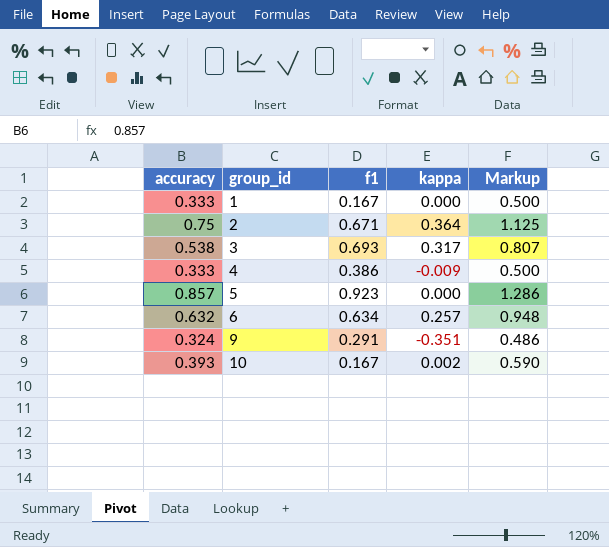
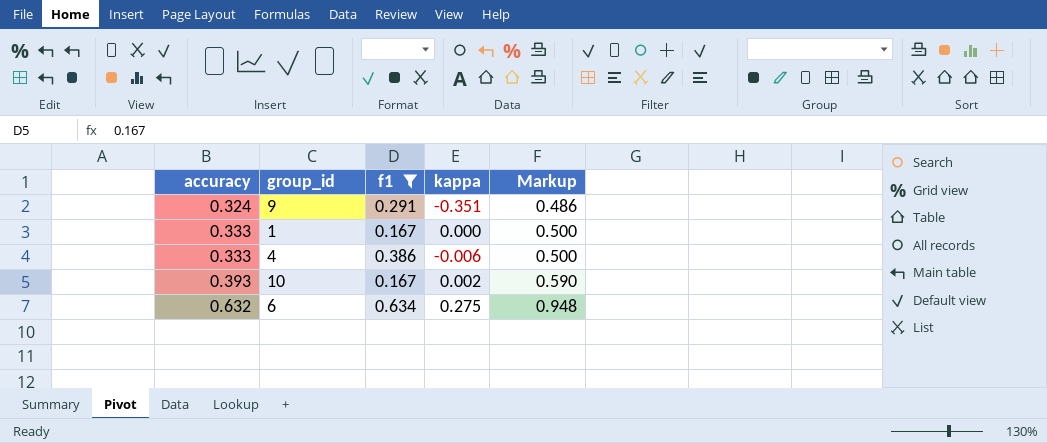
filter: none -> f1 <= 0.634
row order: group_id ascending -> accuracy ascending
4 | kappa: -0.009 -> -0.006
6 | kappa: 0.257 -> 0.275

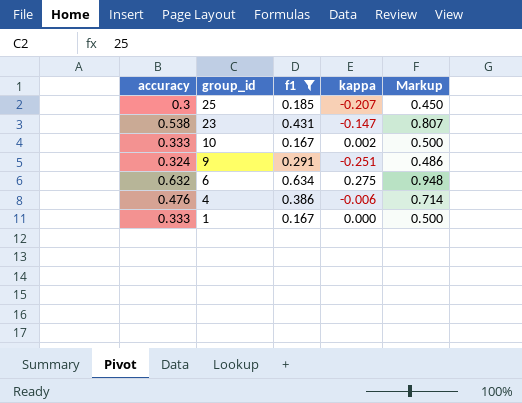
row order: accuracy ascending -> group_id descending
row 25: none -> 0.3 | 0.185 | -0.207 | 0.450
row 23: none -> 0.538 | 0.431 | -0.147 | 0.807
10 | accuracy: 0.393 -> 0.333
10 | Markup: 0.590 -> 0.500
9 | kappa: -0.351 -> -0.251
4 | accuracy: 0.333 -> 0.476
4 | Markup: 0.500 -> 0.714

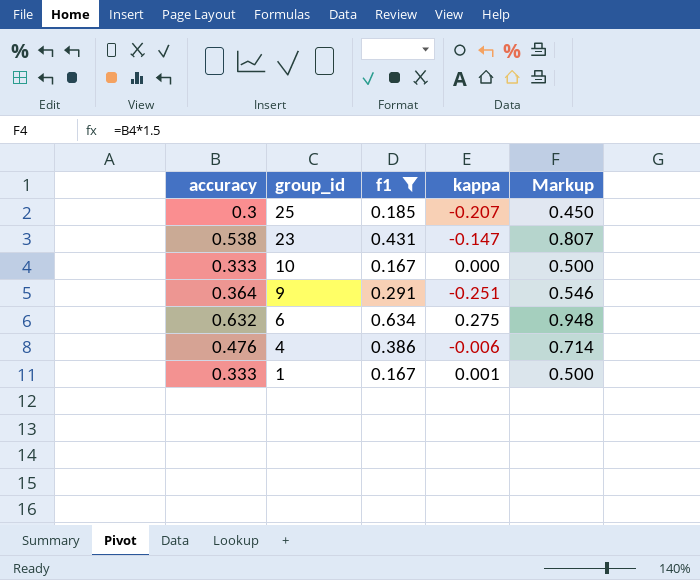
10 | kappa: 0.002 -> 0.000
9 | accuracy: 0.324 -> 0.364
9 | Markup: 0.486 -> 0.546
1 | kappa: 0.000 -> 0.001

